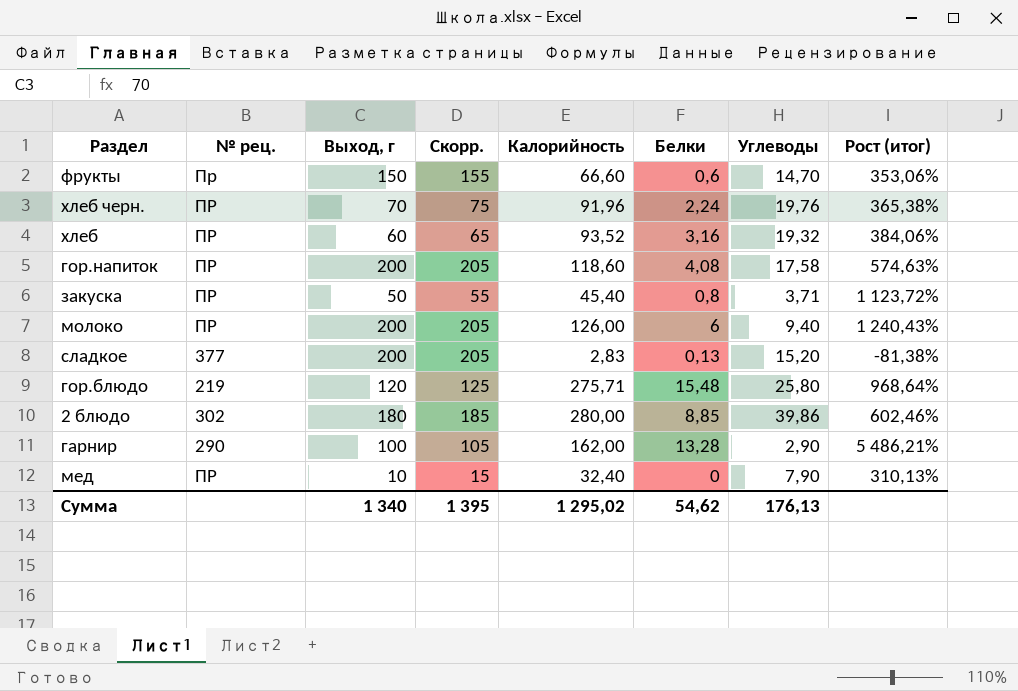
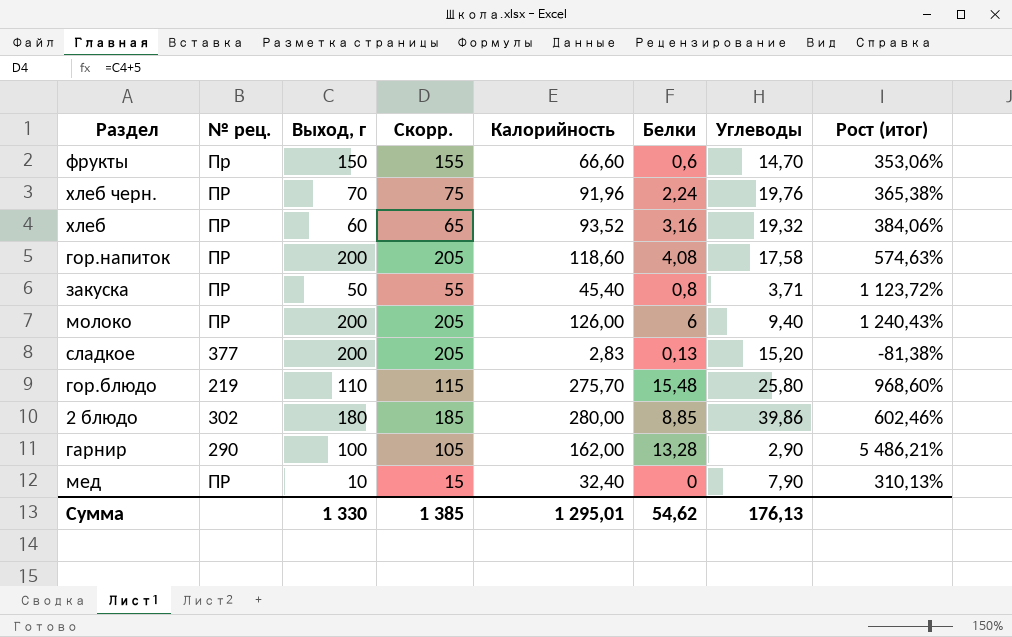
гор.блюдо | Выход, г: 120 -> 110
гор.блюдо | Скорр.: 125 -> 115
гор.блюдо | Калорийность: 275,71 -> 275,70
гор.блюдо | Рост (итог): 968,64% -> 968,60%
Сумма | Выход, г: 1 340 -> 1 330
Сумма | Скорр.: 1 395 -> 1 385
Сумма | Калорийность: 1 295,02 -> 1 295,01

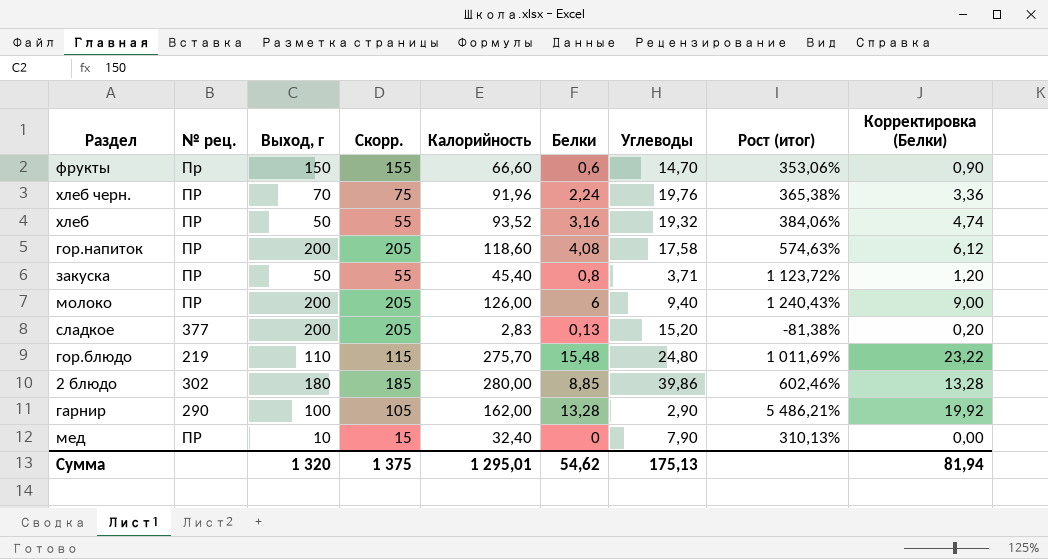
column Корректировка (Белки) | formula: none -> [Белки] * 1,5
хлеб | Выход, г: 60 -> 50
хлеб | Скорр.: 65 -> 55
гор.блюдо | Углеводы: 25,80 -> 24,80
гор.блюдо | Рост (итог): 968,60% -> 1 011,69%
Сумма | Выход, г: 1 330 -> 1 320
Сумма | Скорр.: 1 385 -> 1 375
Сумма | Углеводы: 176,13 -> 175,13

